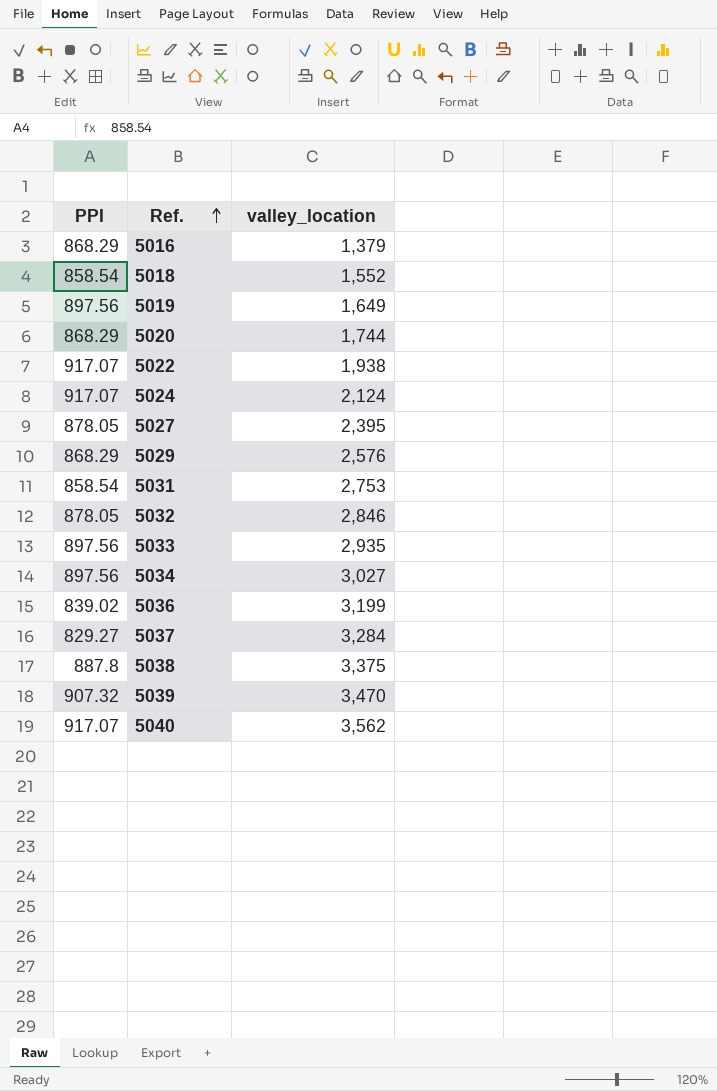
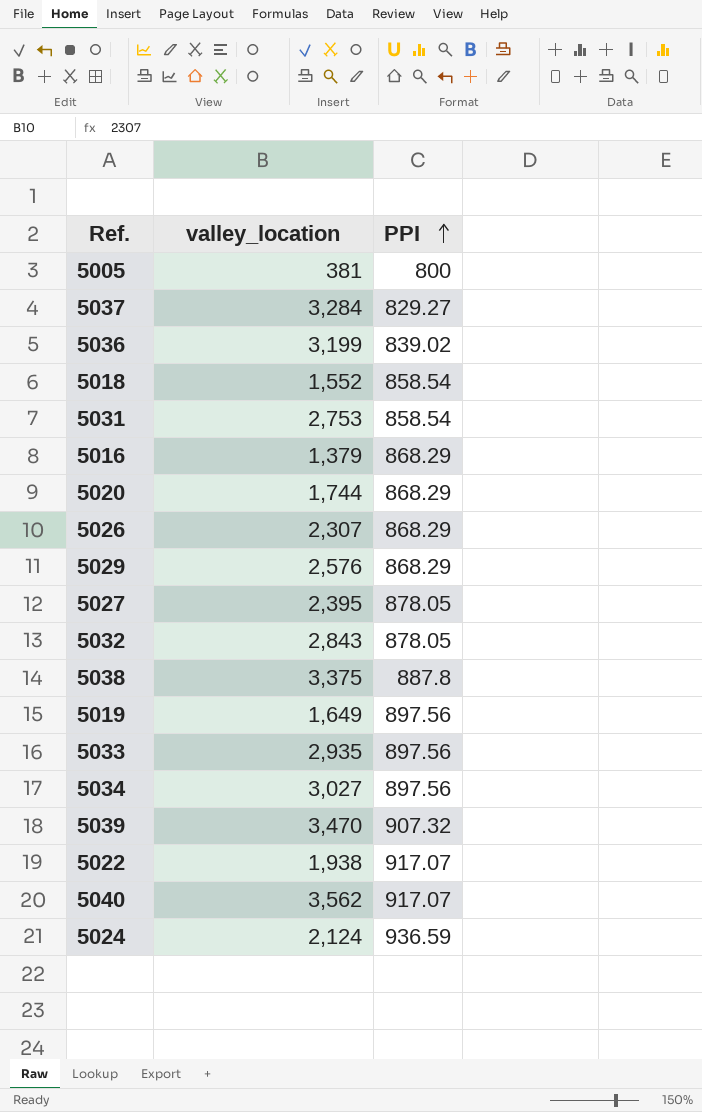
row order: Ref. ascending -> PPI ascending
column PPI | position: 1 -> 3
row 5005: none -> 381 | 800
row 5026: none -> 2,307 | 868.29
5032 | valley_location: 2,846 -> 2,843
5024 | PPI: 917.07 -> 936.59

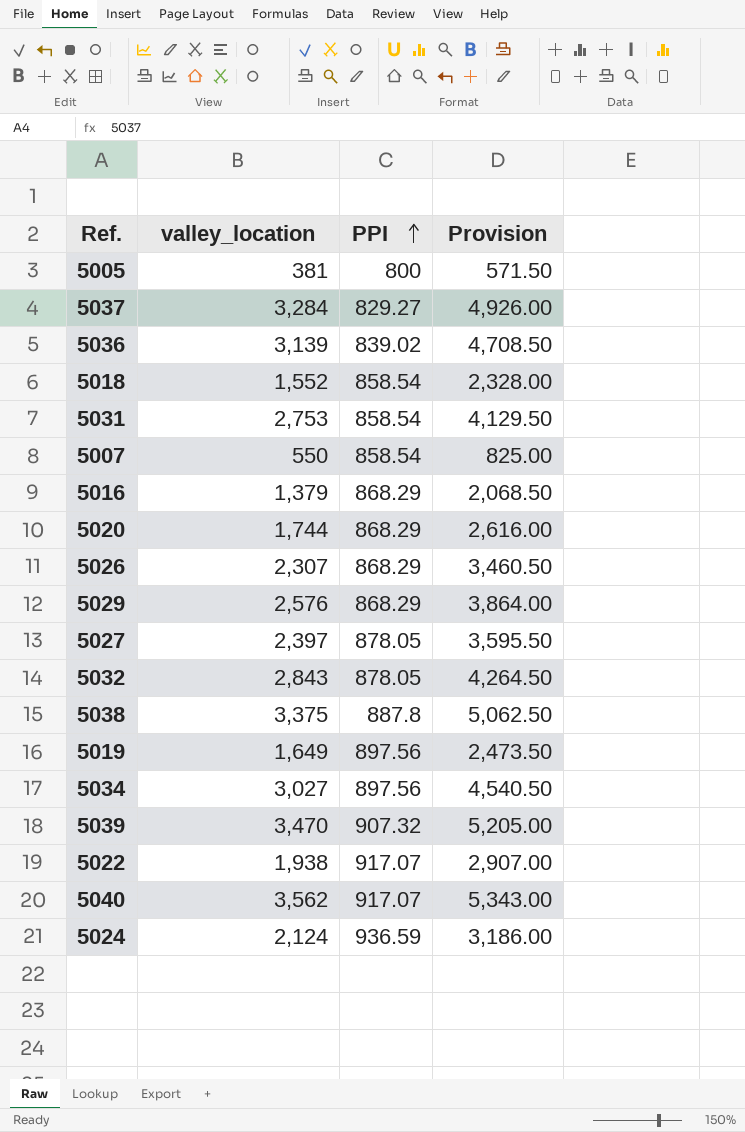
column Provision | formula: none -> [valley_location] * 1.5
row 5033: 2,935 | 897.56 -> none
5036 | valley_location: 3,199 -> 3,139
row 5007: none -> 550 | 858.54 | 825.00
5027 | valley_location: 2,395 -> 2,397

